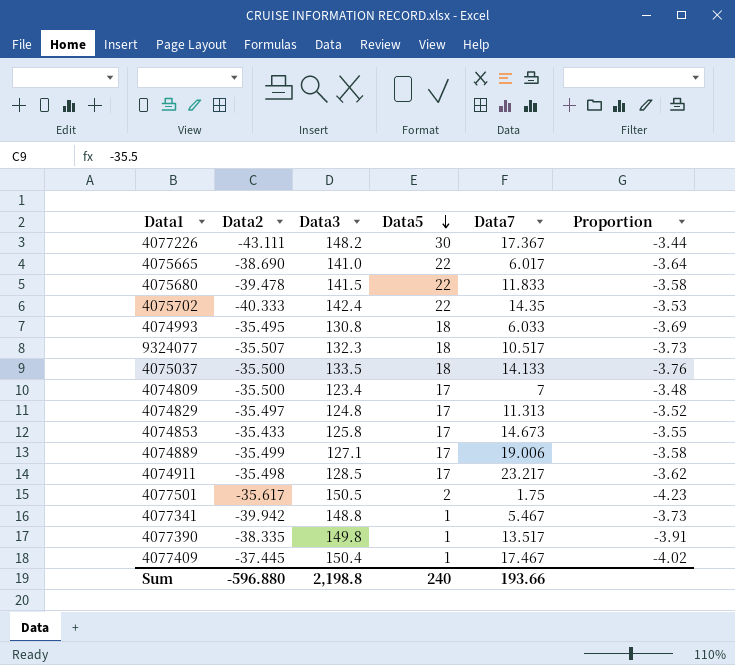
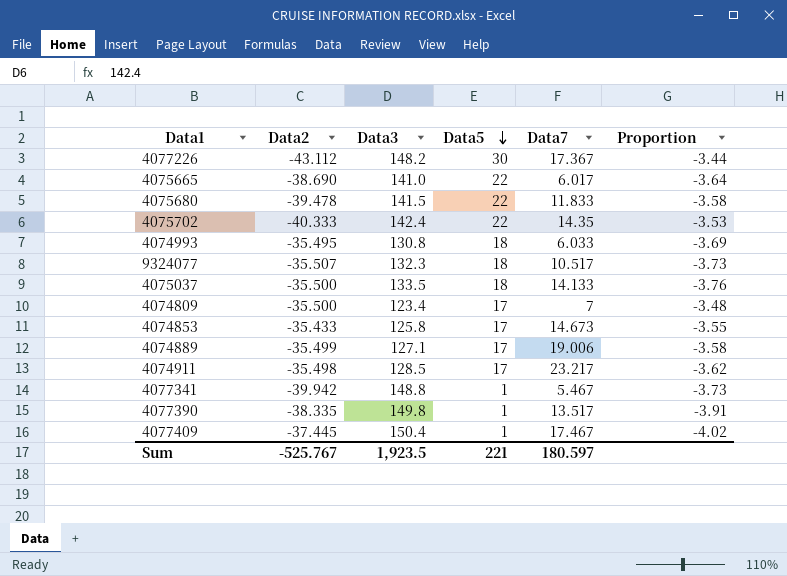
row 4074829: -35.497 | 124.8 | 17 | 11.313 | -3.52 -> none
row 4077501: -35.617 | 150.5 | 2 | 1.75 | -4.23 -> none
4077226 | Data2: -43.111 -> -43.112
Sum | Data2: -596.880 -> -525.767
Sum | Data3: 2,198.8 -> 1,923.5
Sum | Data5: 240 -> 221
Sum | Data7: 193.66 -> 180.597

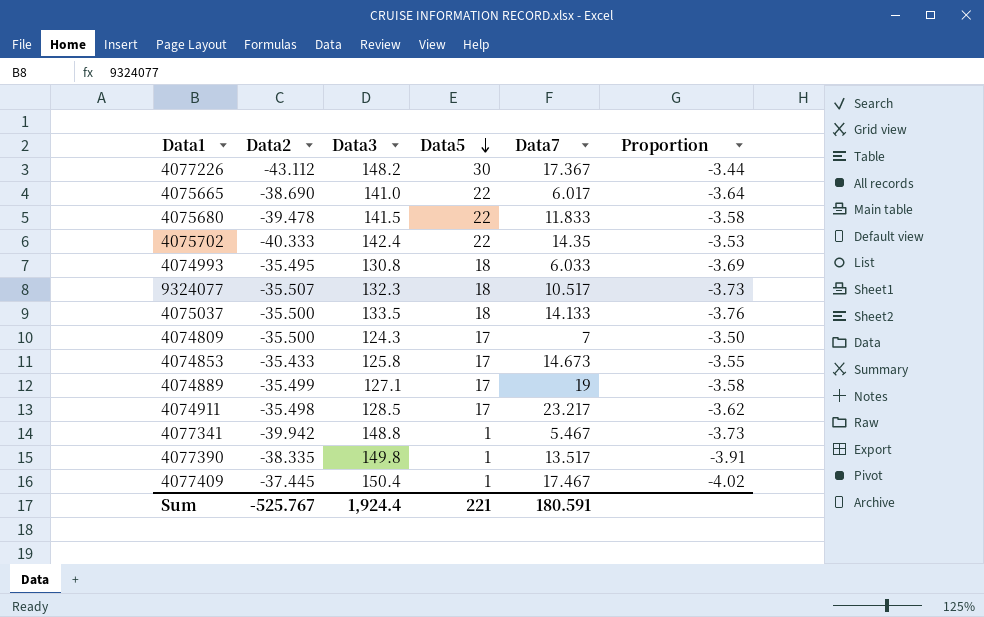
4074809 | Data3: 123.4 -> 124.3
4074809 | Proportion: -3.48 -> -3.50
4074889 | Data7: 19.006 -> 19
Sum | Data3: 1,923.5 -> 1,924.4
Sum | Data7: 180.597 -> 180.591

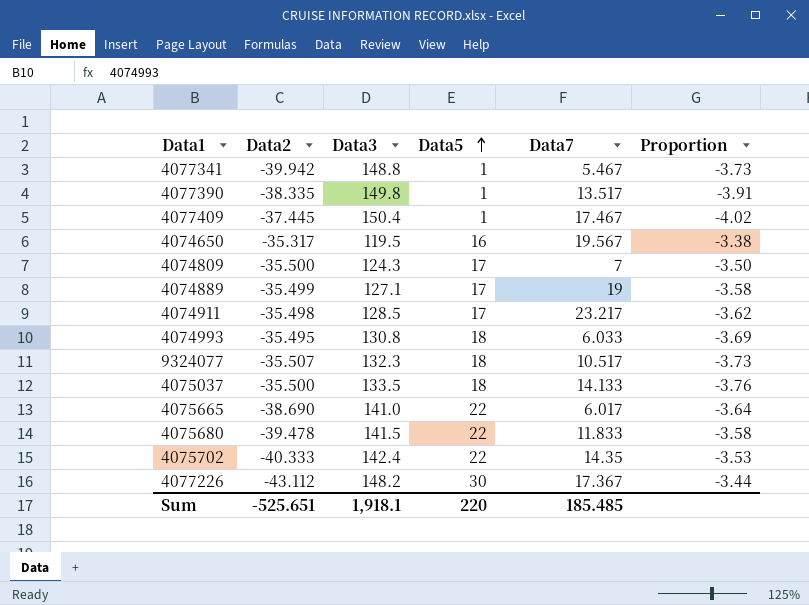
row order: Data5 descending -> Data5 ascending
row 4074853: -35.433 | 125.8 | 17 | 14.673 | -3.55 -> none
row 4074650: none -> -35.317 | 119.5 | 16 | 19.567 | -3.38
Sum | Data2: -525.767 -> -525.651
Sum | Data3: 1,924.4 -> 1,918.1
Sum | Data5: 221 -> 220
Sum | Data7: 180.591 -> 185.485

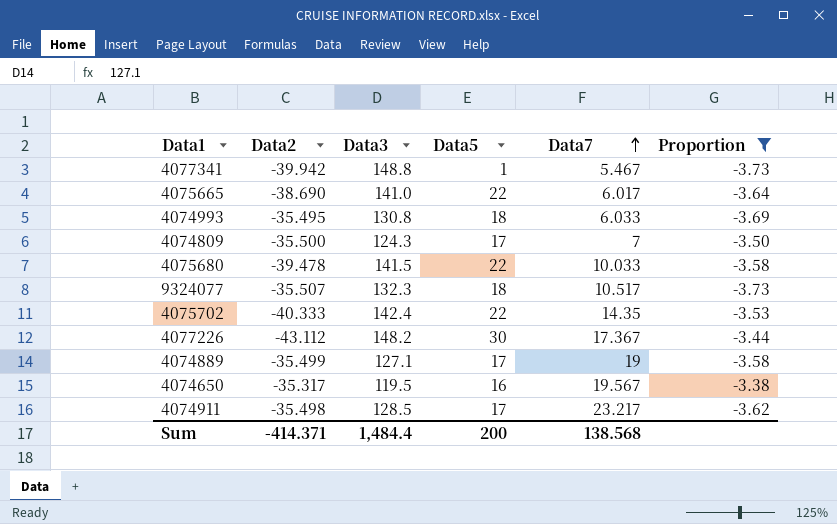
filter: none -> Proportion >= -3.73
row order: Data5 ascending -> Data7 ascending
4075680 | Data7: 11.833 -> 10.033
Sum | Data2: -525.651 -> -414.371
Sum | Data3: 1,918.1 -> 1,484.4
Sum | Data5: 220 -> 200
Sum | Data7: 185.485 -> 138.568

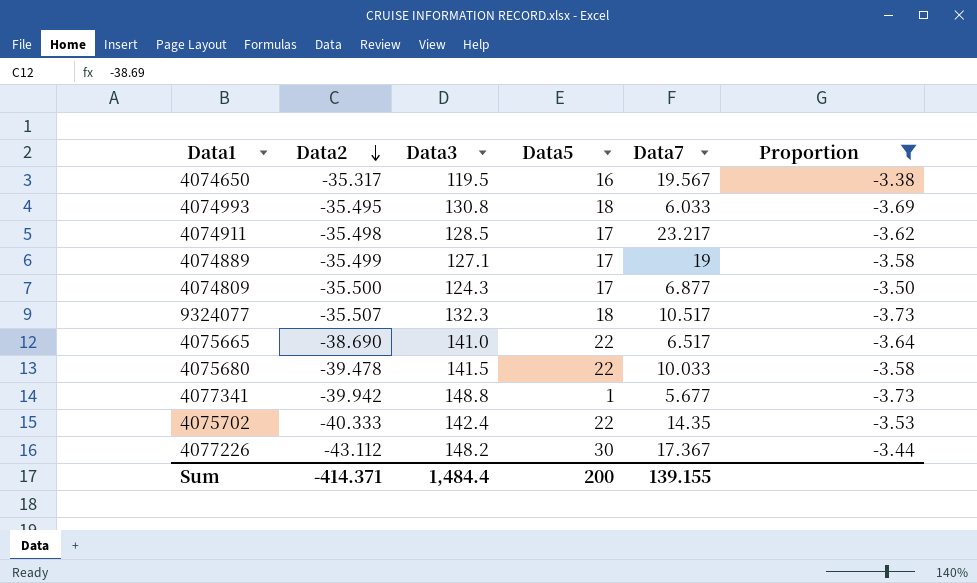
row order: Data7 ascending -> Data2 descending
4074809 | Data7: 7 -> 6.877
4075665 | Data7: 6.017 -> 6.517
4077341 | Data7: 5.467 -> 5.677
Sum | Data7: 138.568 -> 139.155

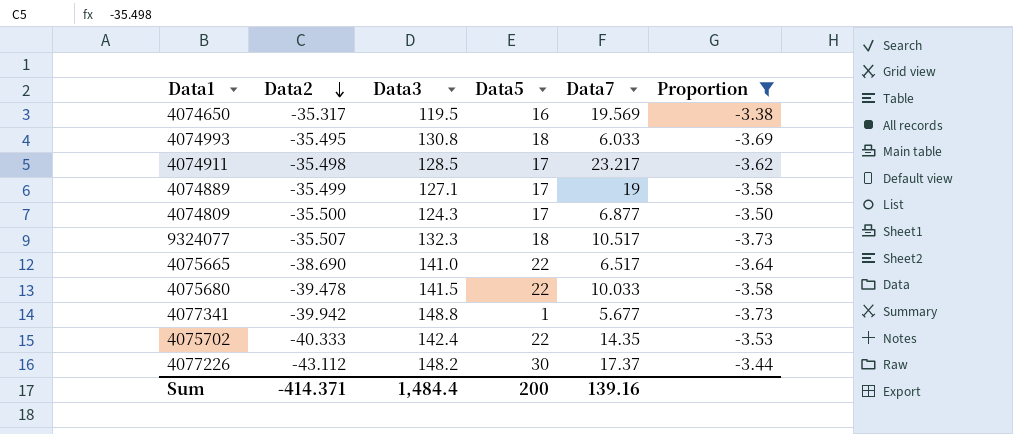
4074650 | Data7: 19.567 -> 19.569
4077226 | Data7: 17.367 -> 17.37
Sum | Data7: 139.155 -> 139.16

